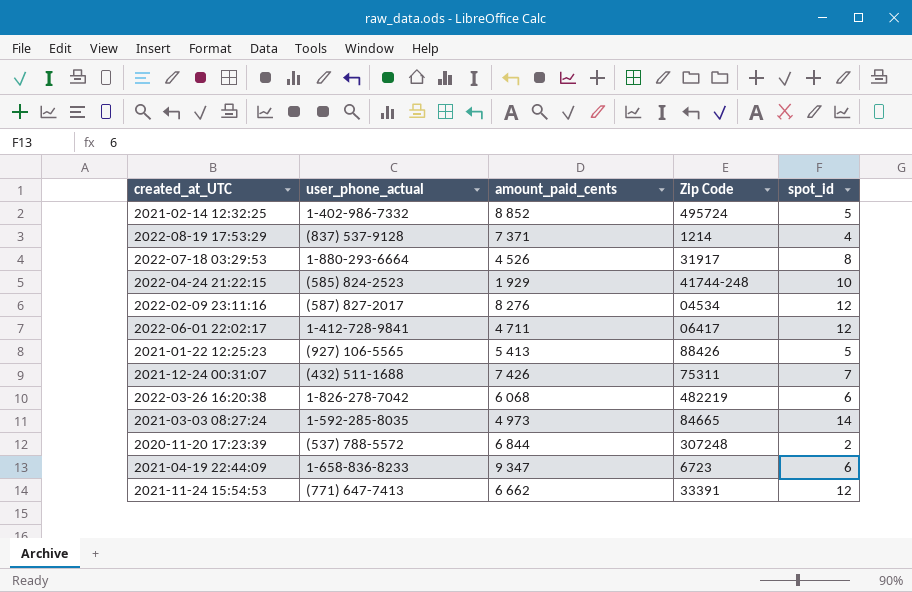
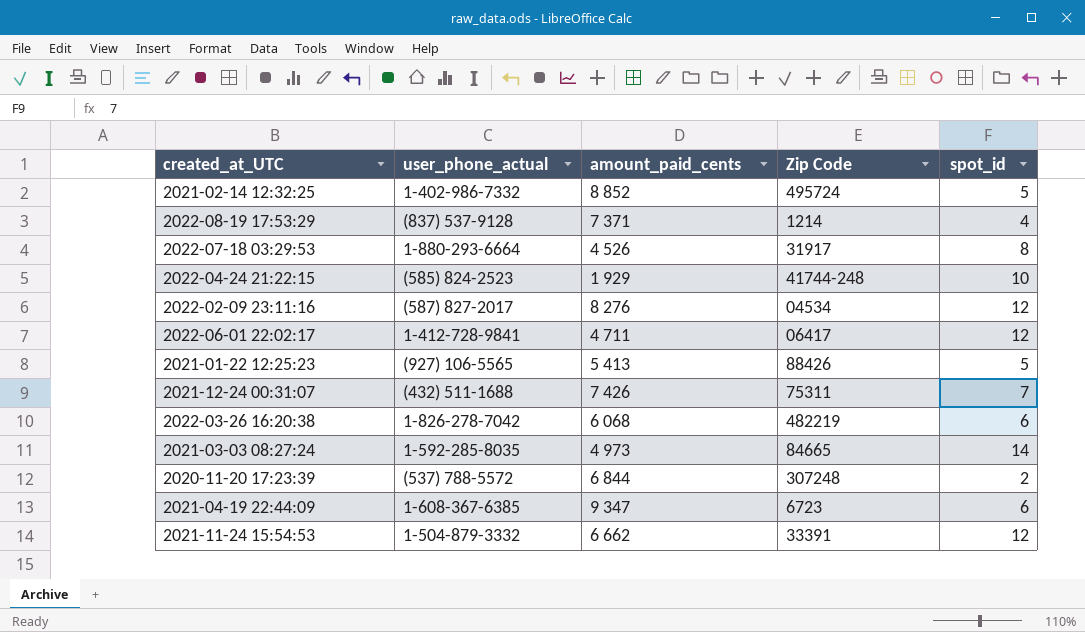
2021-04-19 22:44:09 | user_phone_actual: 1-658-836-8233 -> 1-608-367-6385
2021-11-24 15:54:53 | user_phone_actual: (771) 647-7413 -> 1-504-879-3332

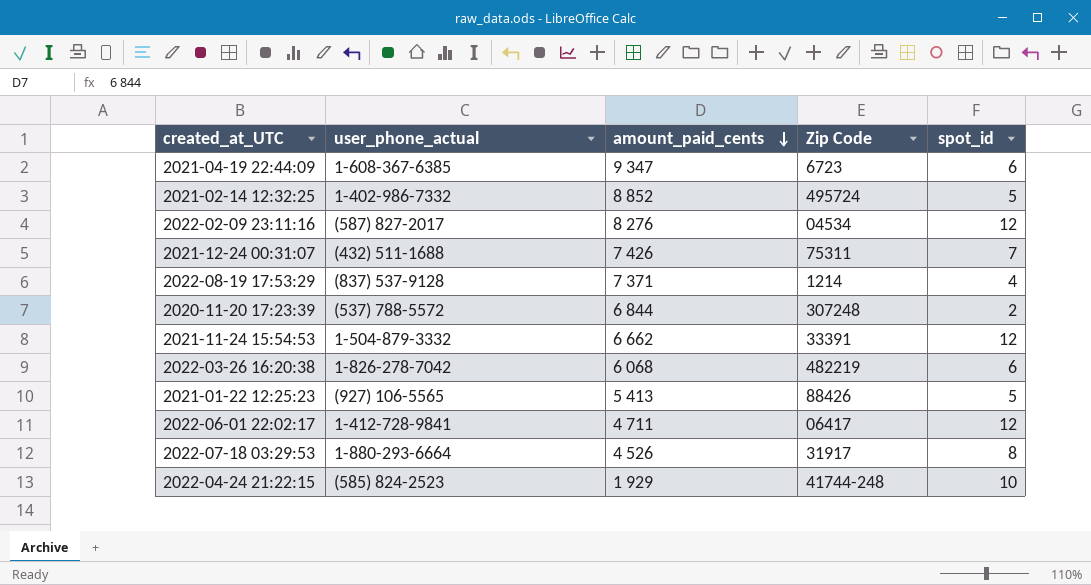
row order: none -> amount_paid_cents descending
row 2021-03-03 08:27:24: 1-592-285-8035 | 4 973 | 84665 | 14 -> none

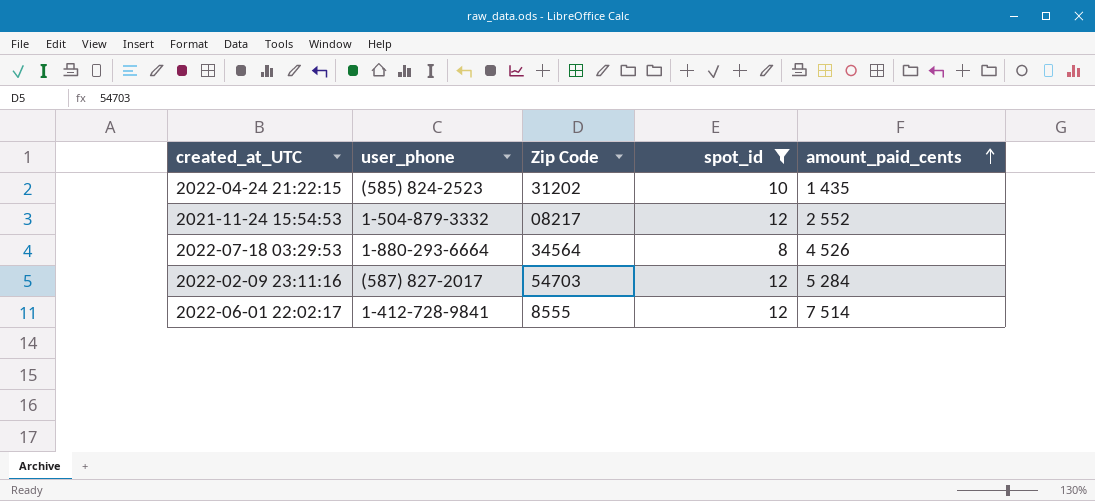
filter: none -> spot_id >= 8
row order: amount_paid_cents descending -> amount_paid_cents ascending
column name: user_phone_actual -> user_phone
column amount_paid_cents | position: 3 -> 5
2022-04-24 21:22:15 | Zip Code: 41744-248 -> 31202
2022-04-24 21:22:15 | amount_paid_cents: 1 929 -> 1 435
2021-11-24 15:54:53 | Zip Code: 33391 -> 08217
2021-11-24 15:54:53 | amount_paid_cents: 6 662 -> 2 552
2022-07-18 03:29:53 | Zip Code: 31917 -> 34564
2022-02-09 23:11:16 | Zip Code: 04534 -> 54703
2022-02-09 23:11:16 | amount_paid_cents: 8 276 -> 5 284
2022-06-01 22:02:17 | Zip Code: 06417 -> 8555
2022-06-01 22:02:17 | amount_paid_cents: 4 711 -> 7 514

